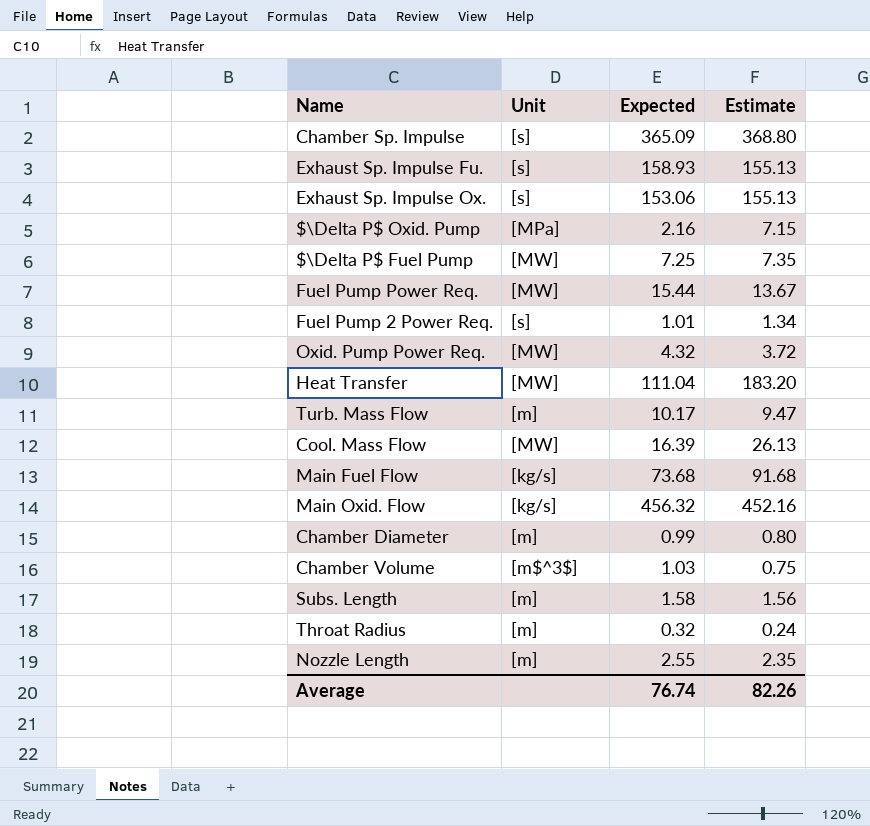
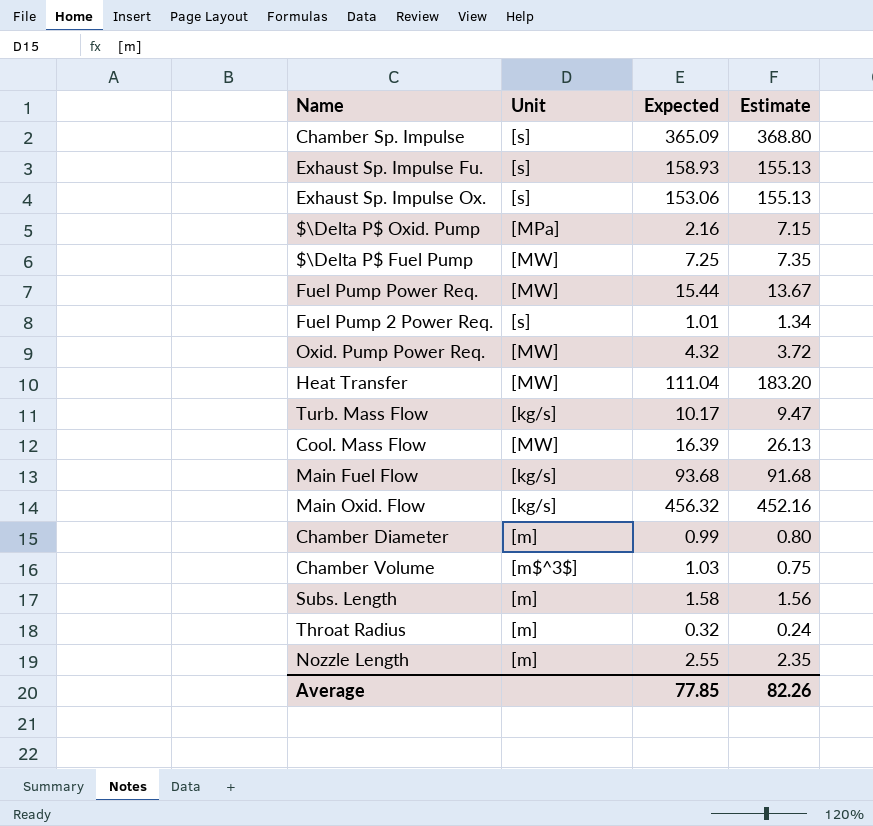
Turb. Mass Flow | Unit: [m] -> [kg/s]
Main Fuel Flow | Expected: 73.68 -> 93.68
Average | Expected: 76.74 -> 77.85

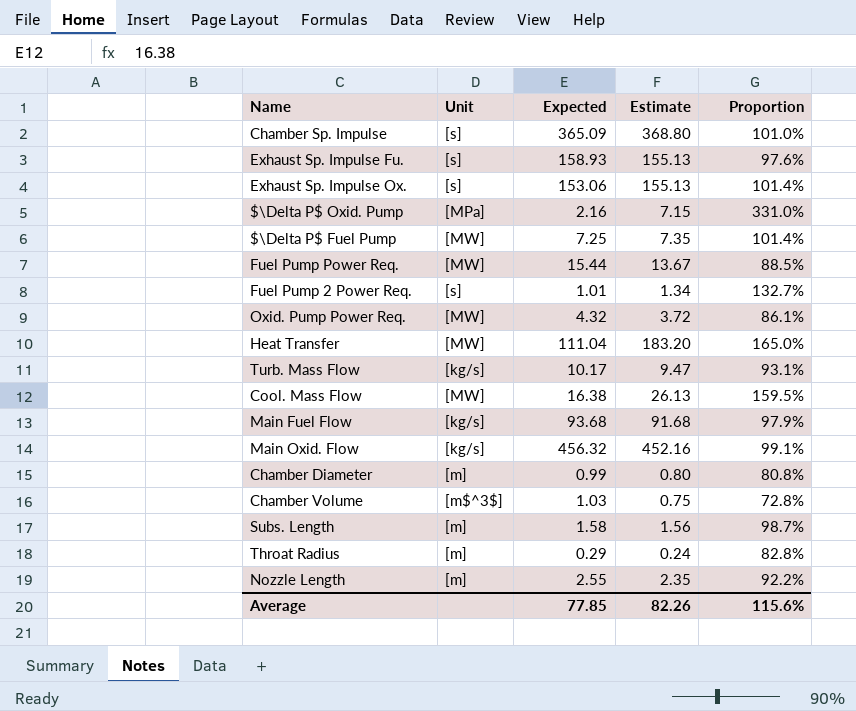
column Proportion | formula: none -> [Estimate] / [Expected]
Cool. Mass Flow | Expected: 16.39 -> 16.38
Throat Radius | Expected: 0.32 -> 0.29

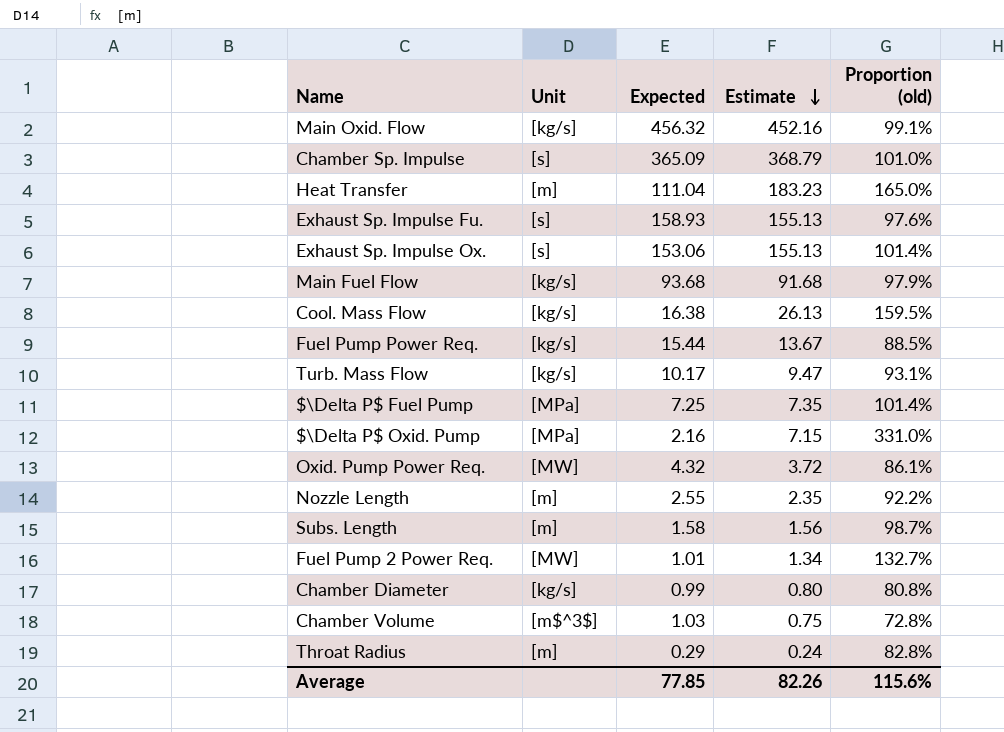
row order: none -> Estimate descending
column name: Proportion -> Proportion (old)
Chamber Sp. Impulse | Estimate: 368.80 -> 368.79
Heat Transfer | Unit: [MW] -> [m]
Heat Transfer | Estimate: 183.20 -> 183.23
Cool. Mass Flow | Unit: [MW] -> [kg/s]
Fuel Pump Power Req. | Unit: [MW] -> [kg/s]
$\Delta P$ Fuel Pump | Unit: [MW] -> [MPa]
Fuel Pump 2 Power Req. | Unit: [s] -> [MW]
Chamber Diameter | Unit: [m] -> [kg/s]

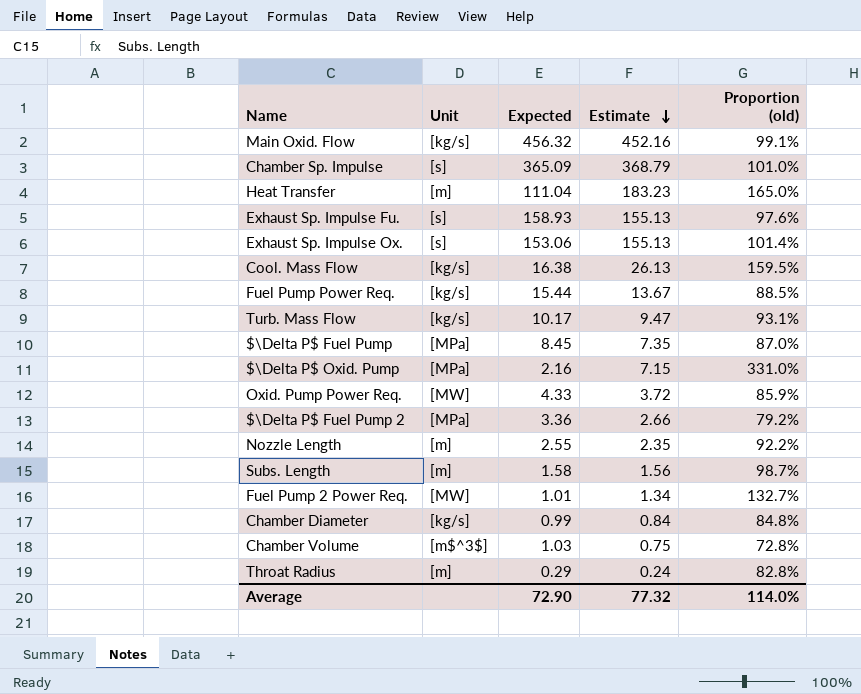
row Main Fuel Flow: [kg/s] | 93.68 | 91.68 | 97.9% -> none
$\Delta P$ Fuel Pump | Expected: 7.25 -> 8.45
$\Delta P$ Fuel Pump | Proportion (old): 101.4% -> 87.0%
Oxid. Pump Power Req. | Expected: 4.32 -> 4.33
Oxid. Pump Power Req. | Proportion (old): 86.1% -> 85.9%
row $\Delta P$ Fuel Pump 2: none -> [MPa] | 3.36 | 2.66 | 79.2%
Chamber Diameter | Estimate: 0.80 -> 0.84
Chamber Diameter | Proportion (old): 80.8% -> 84.8%
Average | Expected: 77.85 -> 72.90
Average | Estimate: 82.26 -> 77.32
Average | Proportion (old): 115.6% -> 114.0%

